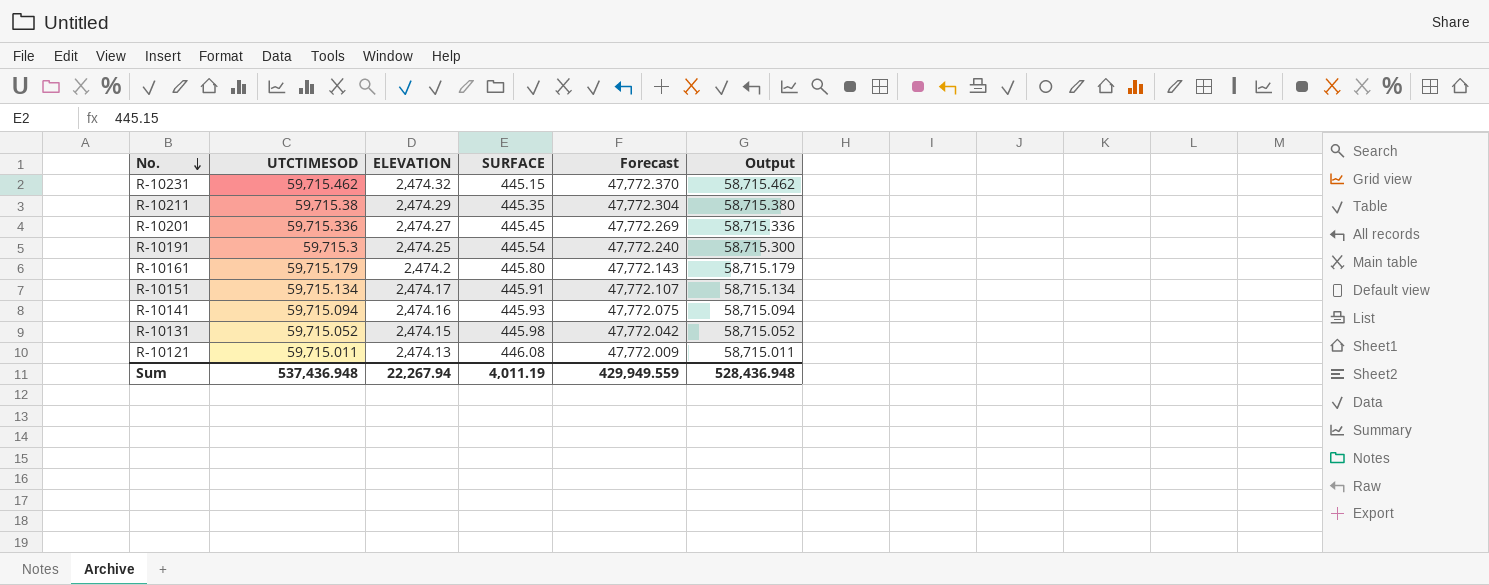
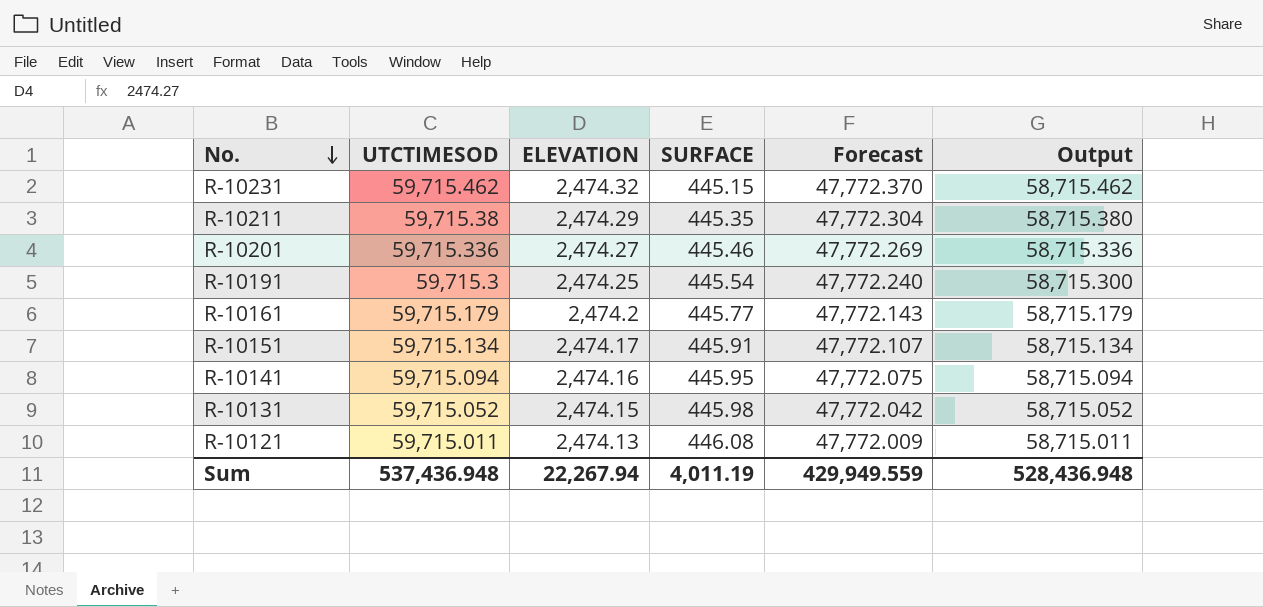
R-10201 | SURFACE: 445.45 -> 445.46
R-10161 | SURFACE: 445.80 -> 445.77
R-10141 | SURFACE: 445.93 -> 445.95

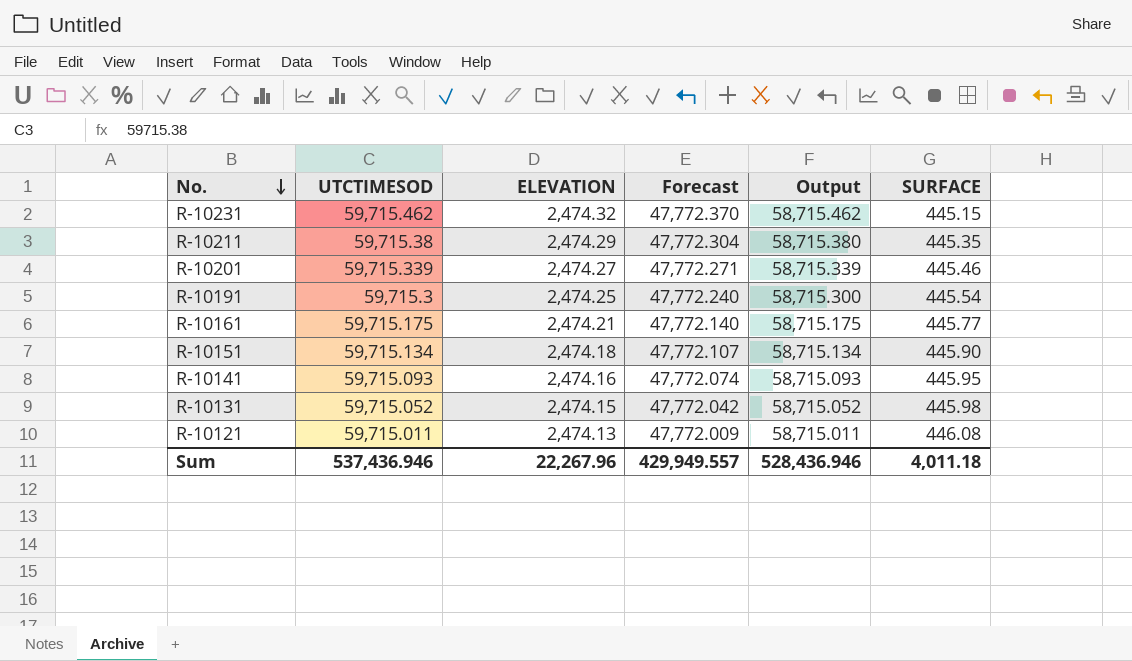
column SURFACE | position: 4 -> 6
R-10201 | UTCTIMESOD: 59,715.336 -> 59,715.339
R-10201 | Forecast: 47,772.269 -> 47,772.271
R-10201 | Output: 58,715.336 -> 58,715.339
R-10161 | UTCTIMESOD: 59,715.179 -> 59,715.175
R-10161 | ELEVATION: 2,474.2 -> 2,474.21
R-10161 | Forecast: 47,772.143 -> 47,772.140
R-10161 | Output: 58,715.179 -> 58,715.175
R-10151 | ELEVATION: 2,474.17 -> 2,474.18
R-10151 | SURFACE: 445.91 -> 445.90
R-10141 | UTCTIMESOD: 59,715.094 -> 59,715.093
R-10141 | Forecast: 47,772.075 -> 47,772.074
R-10141 | Output: 58,715.094 -> 58,715.093
Sum | UTCTIMESOD: 537,436.948 -> 537,436.946
Sum | ELEVATION: 22,267.94 -> 22,267.96
Sum | Forecast: 429,949.559 -> 429,949.557
Sum | Output: 528,436.948 -> 528,436.946
Sum | SURFACE: 4,011.19 -> 4,011.18

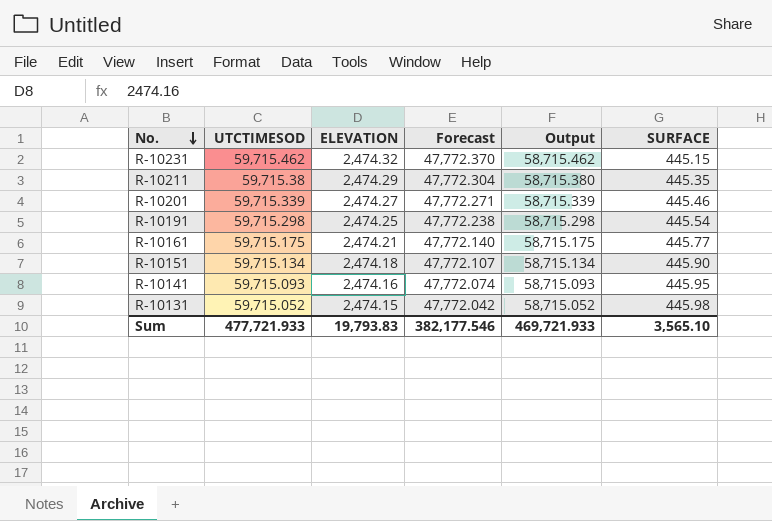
row R-10121: 59,715.011 | 2,474.13 | 47,772.009 | 58,715.011 | 446.08 -> none
R-10191 | UTCTIMESOD: 59,715.3 -> 59,715.298
R-10191 | Forecast: 47,772.240 -> 47,772.238
R-10191 | Output: 58,715.300 -> 58,715.298
Sum | UTCTIMESOD: 537,436.946 -> 477,721.933
Sum | ELEVATION: 22,267.96 -> 19,793.83
Sum | Forecast: 429,949.557 -> 382,177.546
Sum | Output: 528,436.946 -> 469,721.933
Sum | SURFACE: 4,011.18 -> 3,565.10

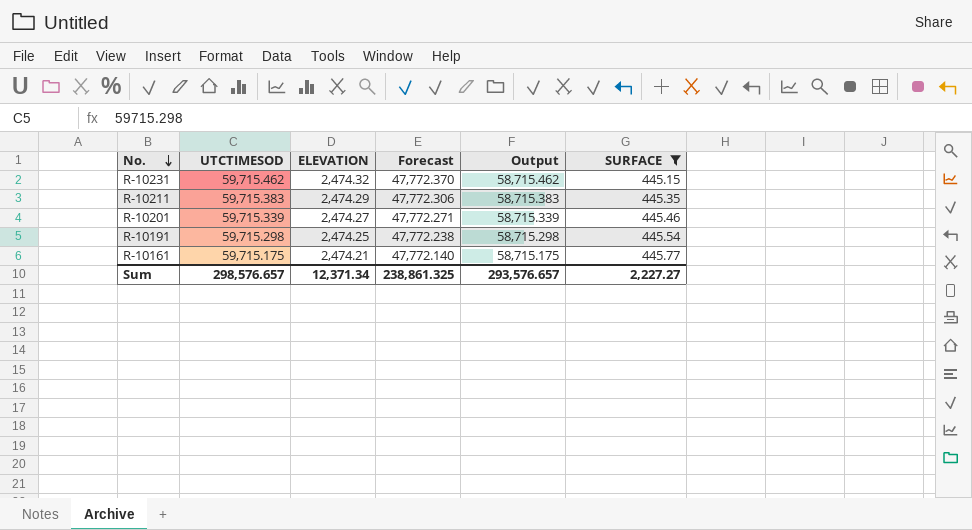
filter: none -> SURFACE <= 445.77
R-10211 | UTCTIMESOD: 59,715.38 -> 59,715.383
R-10211 | Forecast: 47,772.304 -> 47,772.306
R-10211 | Output: 58,715.380 -> 58,715.383
Sum | UTCTIMESOD: 477,721.933 -> 298,576.657
Sum | ELEVATION: 19,793.83 -> 12,371.34
Sum | Forecast: 382,177.546 -> 238,861.325
Sum | Output: 469,721.933 -> 293,576.657
Sum | SURFACE: 3,565.10 -> 2,227.27

